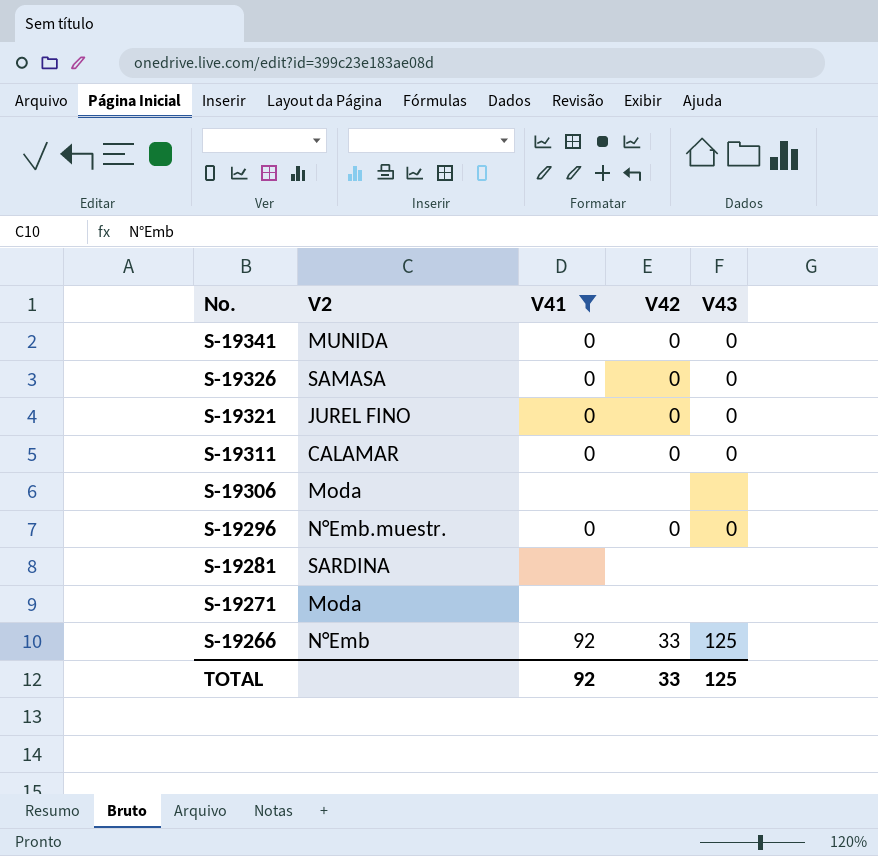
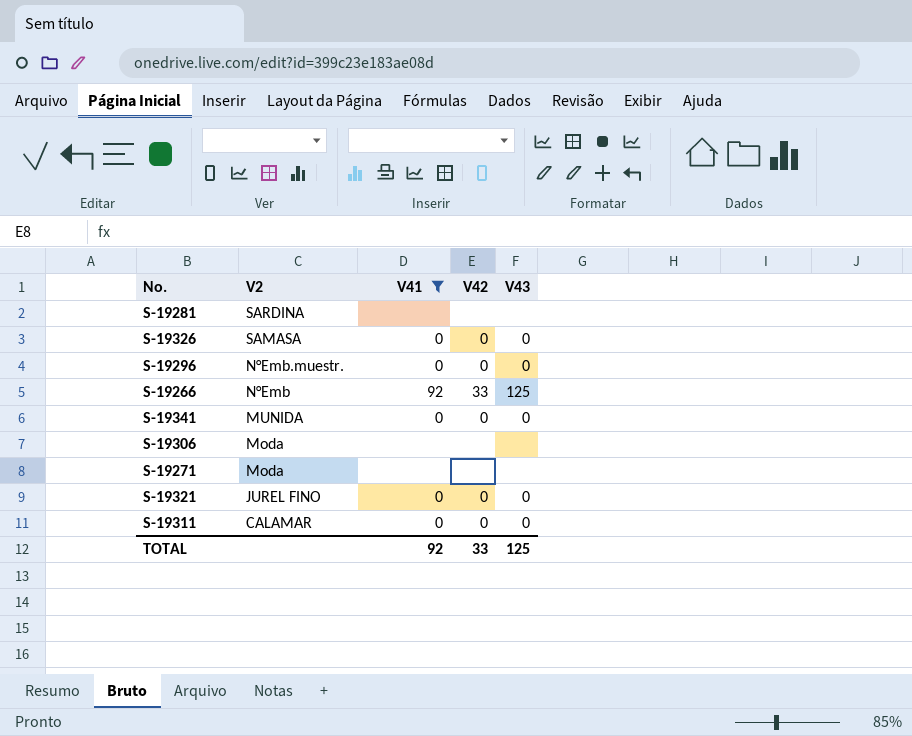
row order: No. descending -> V2 descending

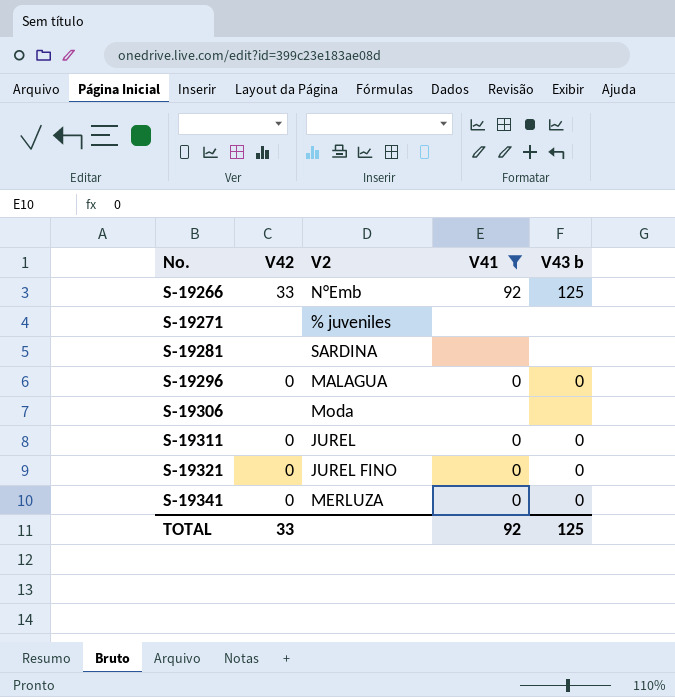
row order: V2 descending -> No. ascending
column V42 | position: 4 -> 2
column name: V43 -> V43 b
row S-19326: SAMASA | 0 | 0 | 0 -> none
S-19271 | V2: Moda -> % juveniles
S-19296 | V2: N°Emb.muestr. -> MALAGUA
S-19311 | V2: CALAMAR -> JUREL
S-19341 | V2: MUNIDA -> MERLUZA

